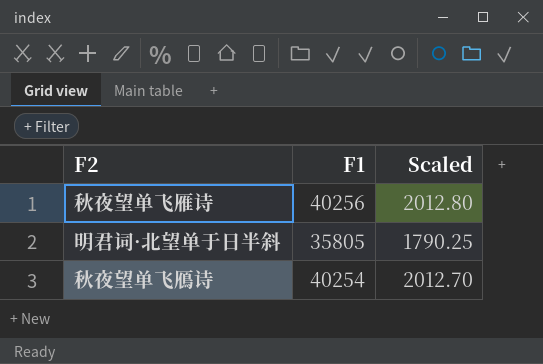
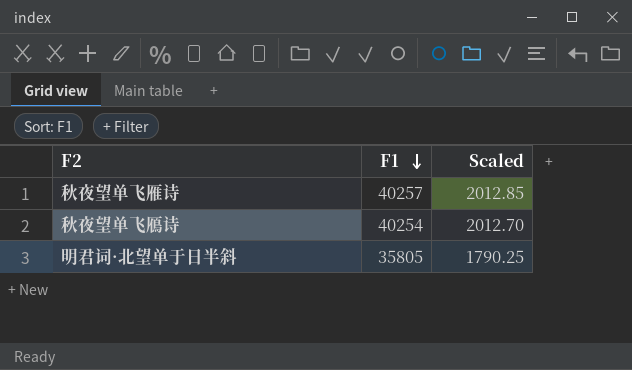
row order: none -> F1 descending
秋夜望单飞雁诗 | F1: 40256 -> 40257
秋夜望单飞雁诗 | Scaled: 2012.80 -> 2012.85

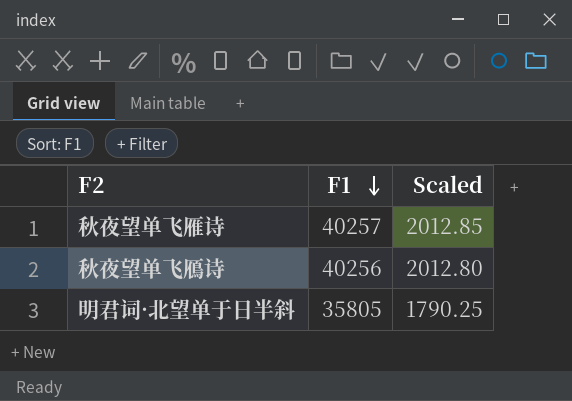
秋夜望单飞鴈诗 | F1: 40254 -> 40256
秋夜望单飞鴈诗 | Scaled: 2012.70 -> 2012.80

